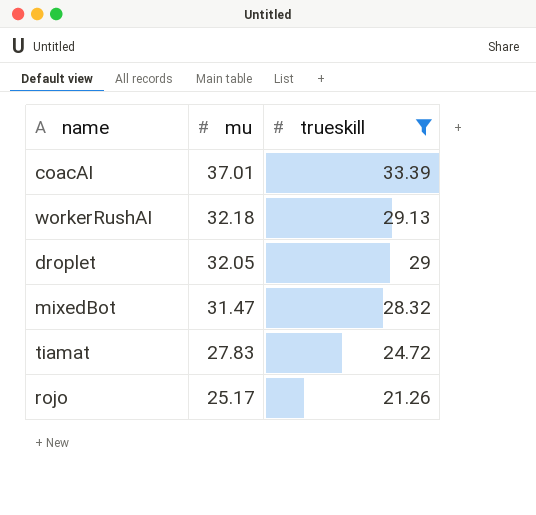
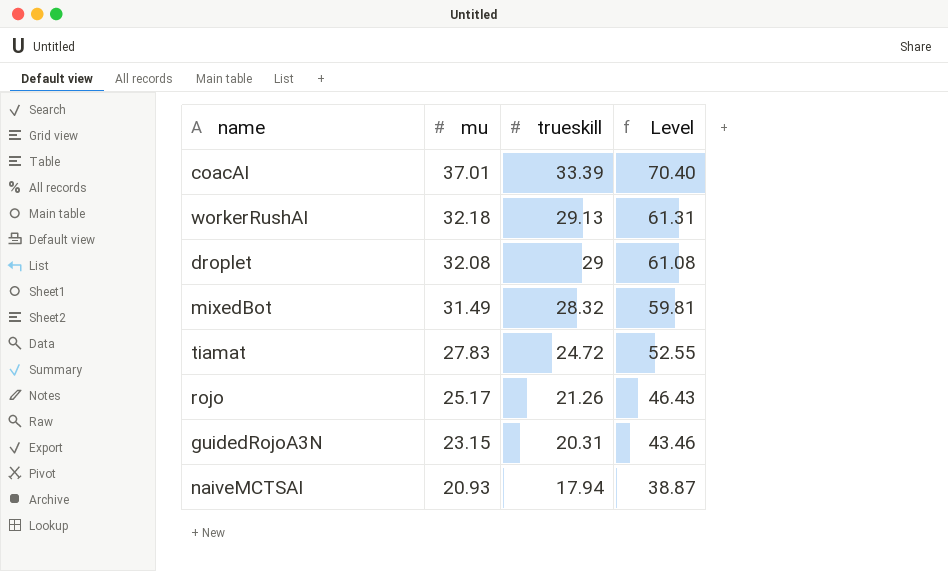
filter: trueskill >= 21.26 -> none
column Level | formula: none -> [mu] + [trueskill]
droplet | mu: 32.05 -> 32.08
mixedBot | mu: 31.47 -> 31.49

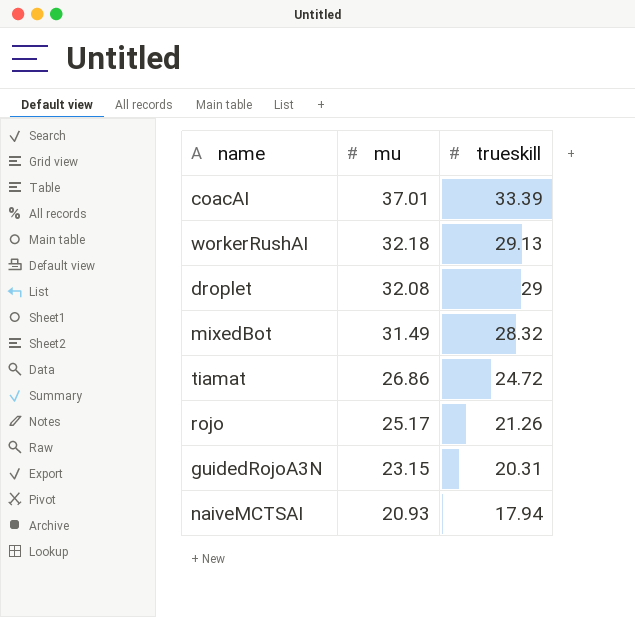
column Level | formula: [mu] + [trueskill] -> none
tiamat | mu: 27.83 -> 26.86

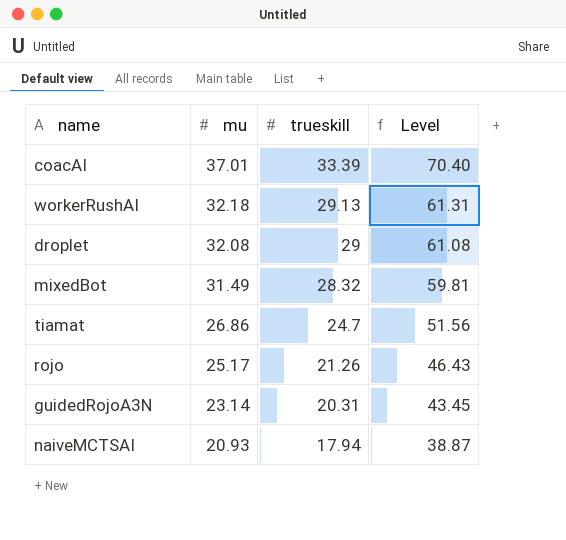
column Level | formula: none -> [mu] + [trueskill]
tiamat | trueskill: 24.72 -> 24.7
guidedRojoA3N | mu: 23.15 -> 23.14

